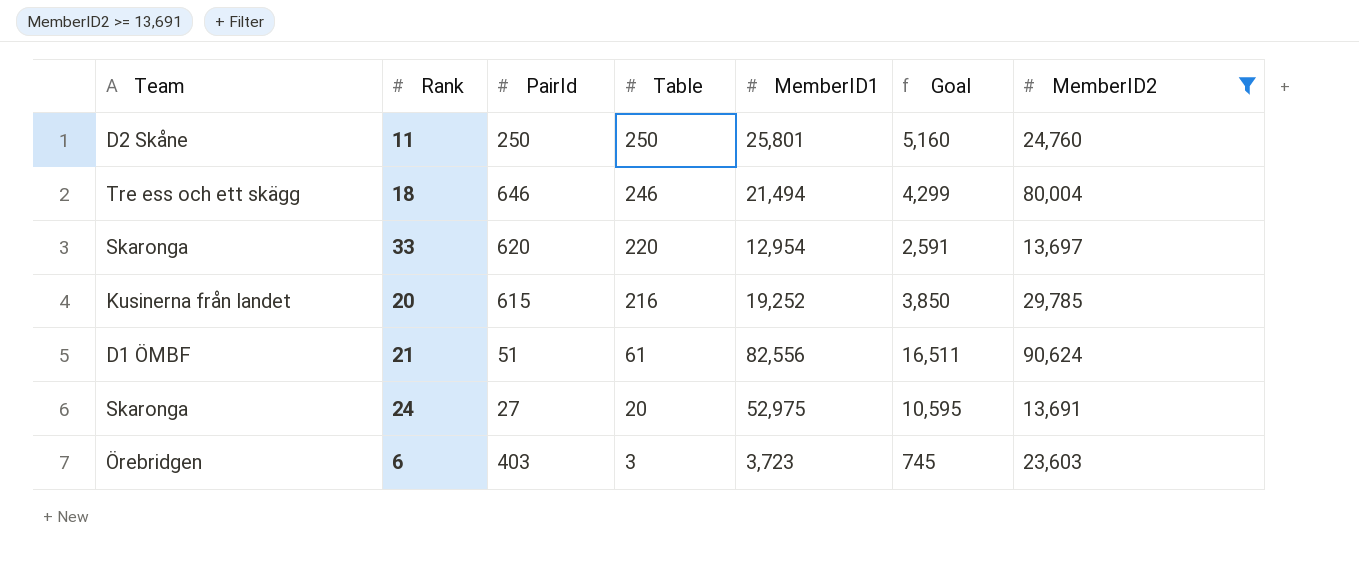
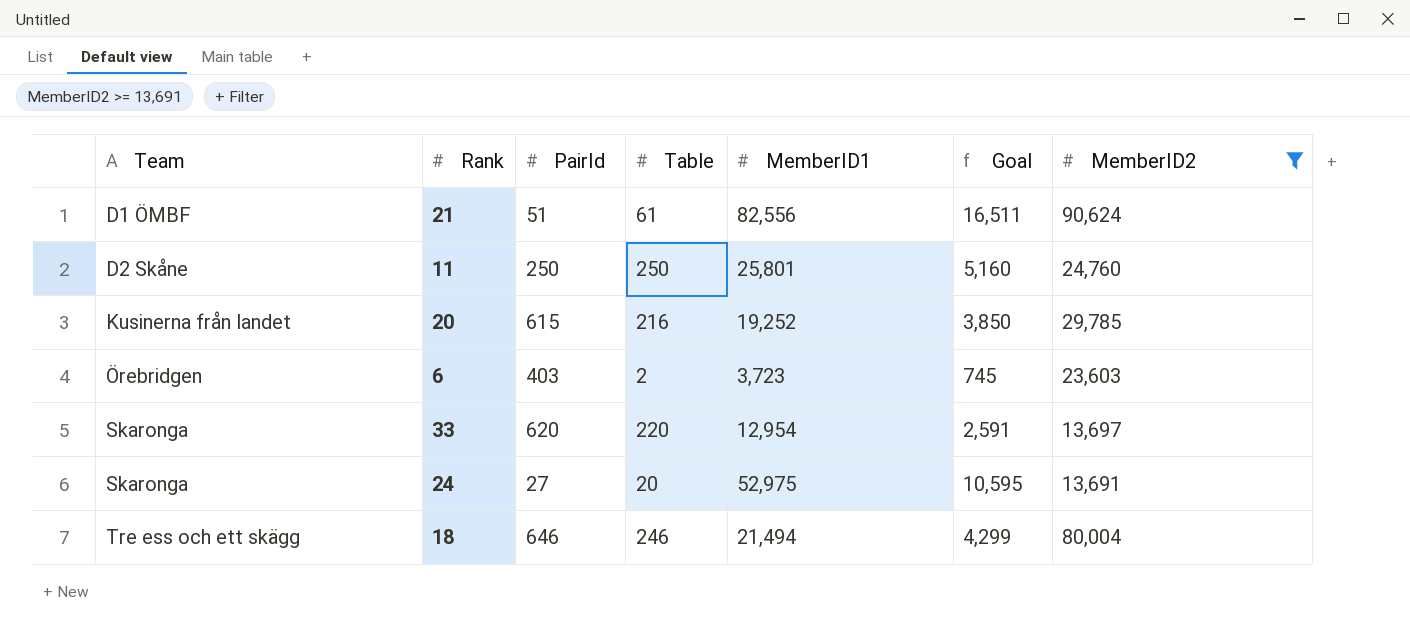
row order: Table descending -> Team ascending
6 | Table: 3 -> 2

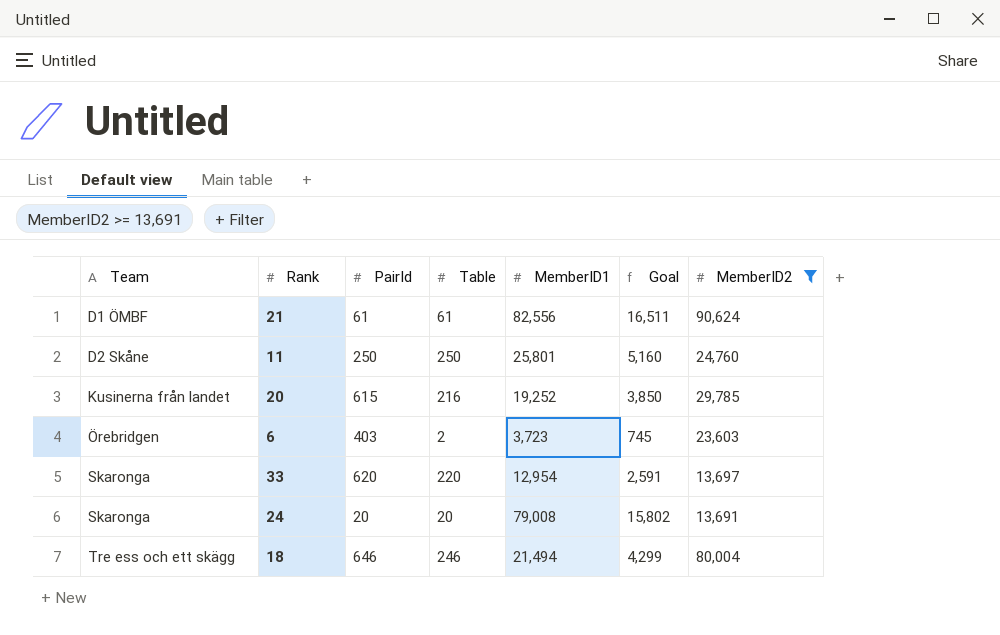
21 | PairId: 51 -> 61
24 | PairId: 27 -> 20
24 | MemberID1: 52,975 -> 79,008
24 | Goal: 10,595 -> 15,802

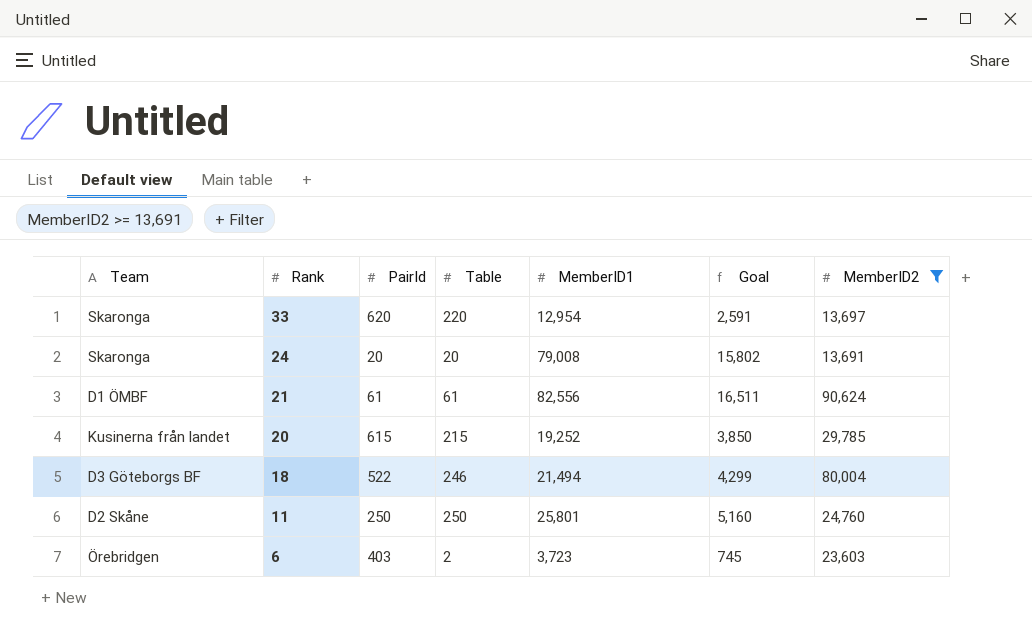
row order: Team ascending -> Rank descending
20 | Table: 216 -> 215
18 | Team: Tre ess och ett skägg -> D3 Göteborgs BF
18 | PairId: 646 -> 522

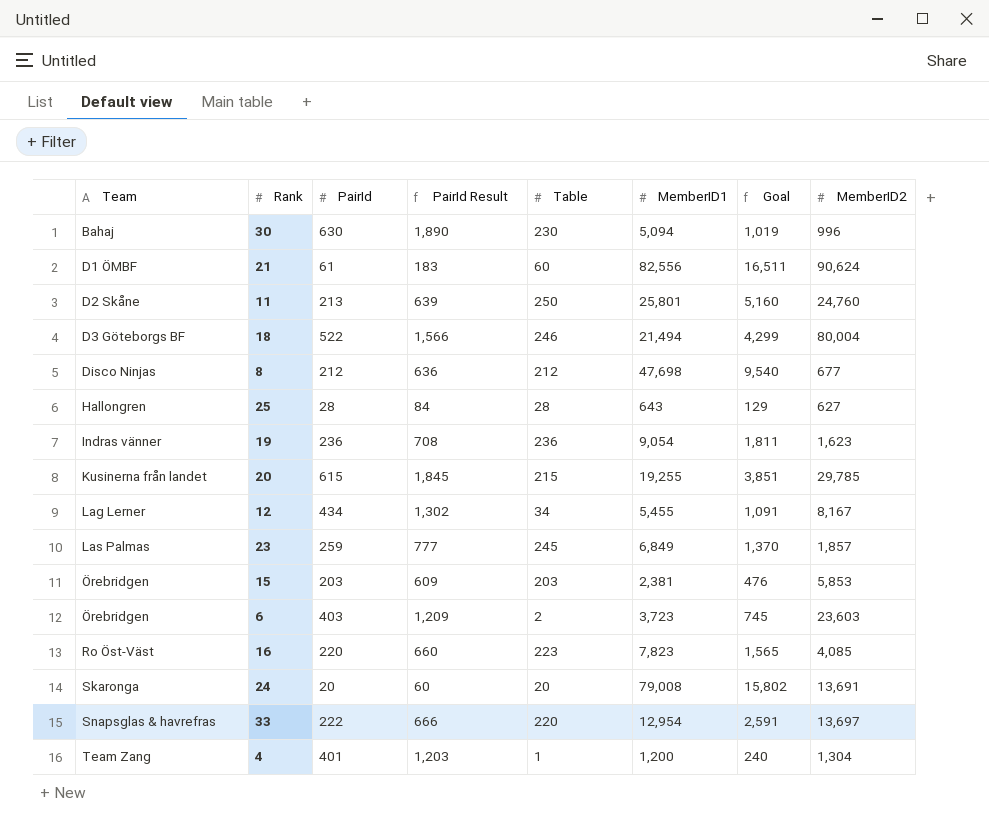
filter: MemberID2 >= 13,691 -> none
row order: Rank descending -> Team ascending
column PairId Result | formula: none -> [PairId] * 3
21 | Table: 61 -> 60
11 | PairId: 250 -> 213
20 | MemberID1: 19,252 -> 19,255
20 | Goal: 3,850 -> 3,851
33 | Team: Skaronga -> Snapsglas & havrefras
33 | PairId: 620 -> 222

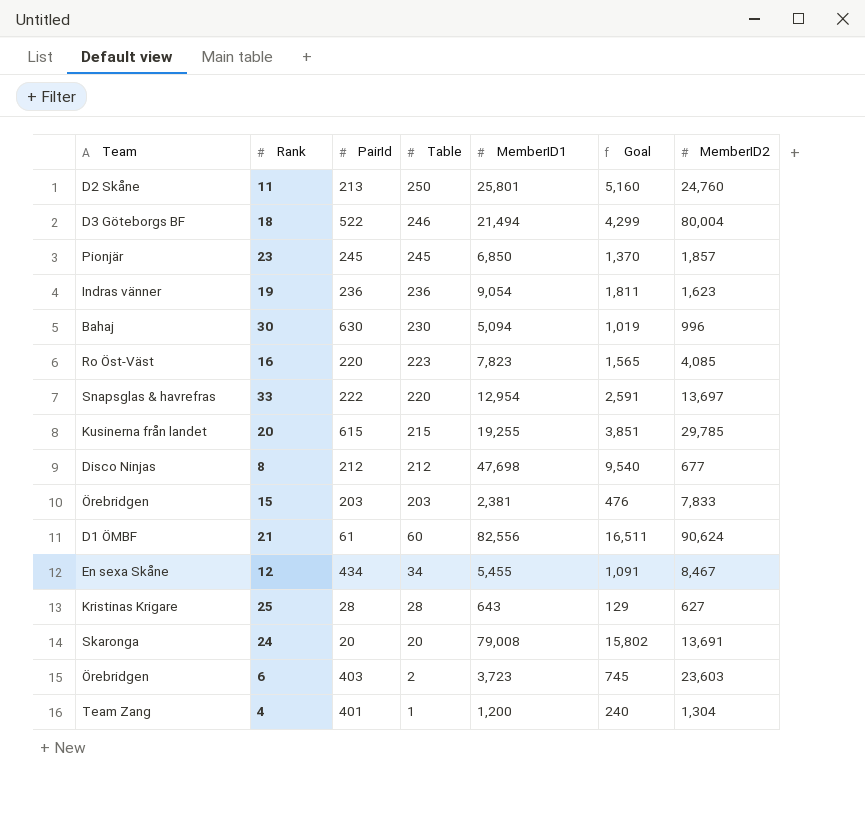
row order: Team ascending -> Table descending
column PairId Result | formula: [PairId] * 3 -> none
23 | Team: Las Palmas -> Pionjär
23 | PairId: 259 -> 245
23 | MemberID1: 6,849 -> 6,850
15 | MemberID2: 5,853 -> 7,833
12 | Team: Lag Lerner -> En sexa Skåne
12 | MemberID2: 8,167 -> 8,467
25 | Team: Hallongren -> Kristinas Krigare

